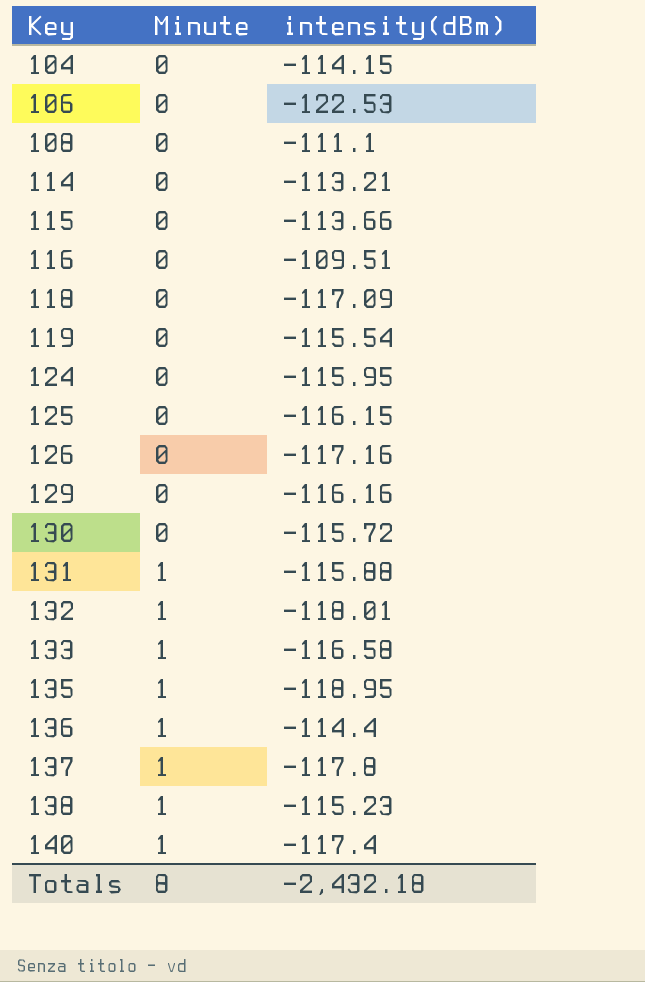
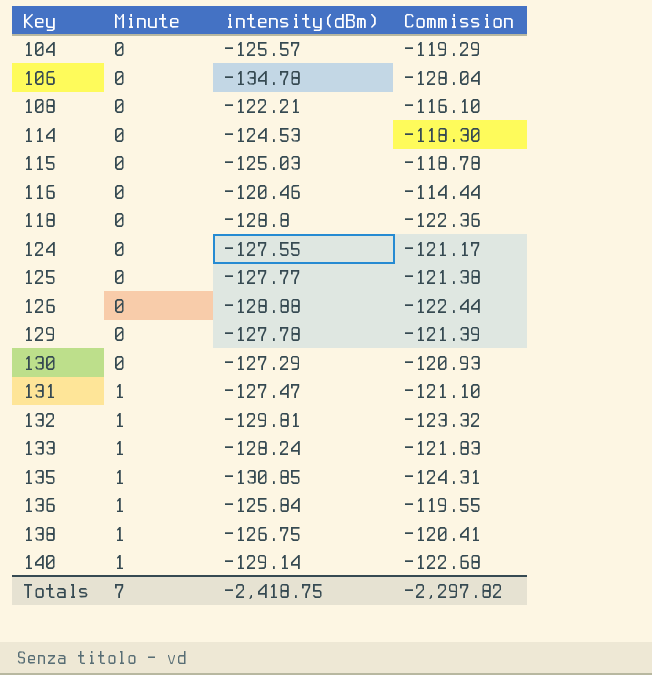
column Commission | formula: none -> [intensity(dBm)] * 0.95
row 119: 0 | -115.54 -> none
row 137: 1 | -117.8 -> none
104 | intensity(dBm): -114.15 -> -125.57
106 | intensity(dBm): -122.53 -> -134.78
108 | intensity(dBm): -111.1 -> -122.21
114 | intensity(dBm): -113.21 -> -124.53
115 | intensity(dBm): -113.66 -> -125.03
116 | intensity(dBm): -109.51 -> -120.46
118 | intensity(dBm): -117.09 -> -128.8
124 | intensity(dBm): -115.95 -> -127.55
125 | intensity(dBm): -116.15 -> -127.77
126 | intensity(dBm): -117.16 -> -128.88
129 | intensity(dBm): -116.16 -> -127.78
130 | intensity(dBm): -115.72 -> -127.29
131 | intensity(dBm): -115.88 -> -127.47
132 | intensity(dBm): -118.01 -> -129.81
133 | intensity(dBm): -116.58 -> -128.24
135 | intensity(dBm): -118.95 -> -130.85
136 | intensity(dBm): -114.4 -> -125.84
138 | intensity(dBm): -115.23 -> -126.75
140 | intensity(dBm): -117.4 -> -129.14
Totals | Minute: 8 -> 7
Totals | intensity(dBm): -2,432.18 -> -2,418.75

